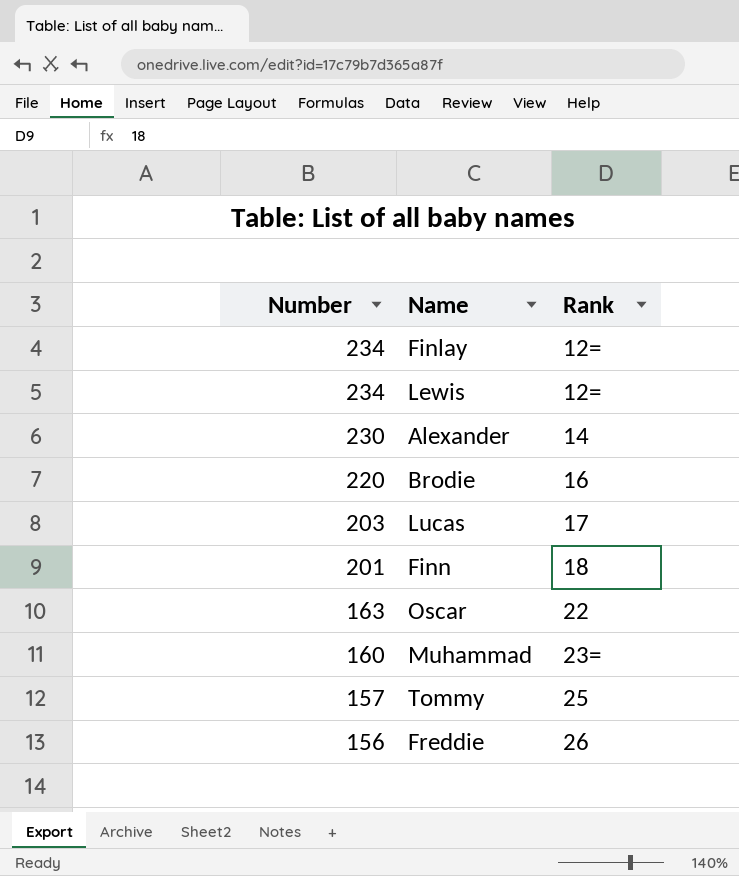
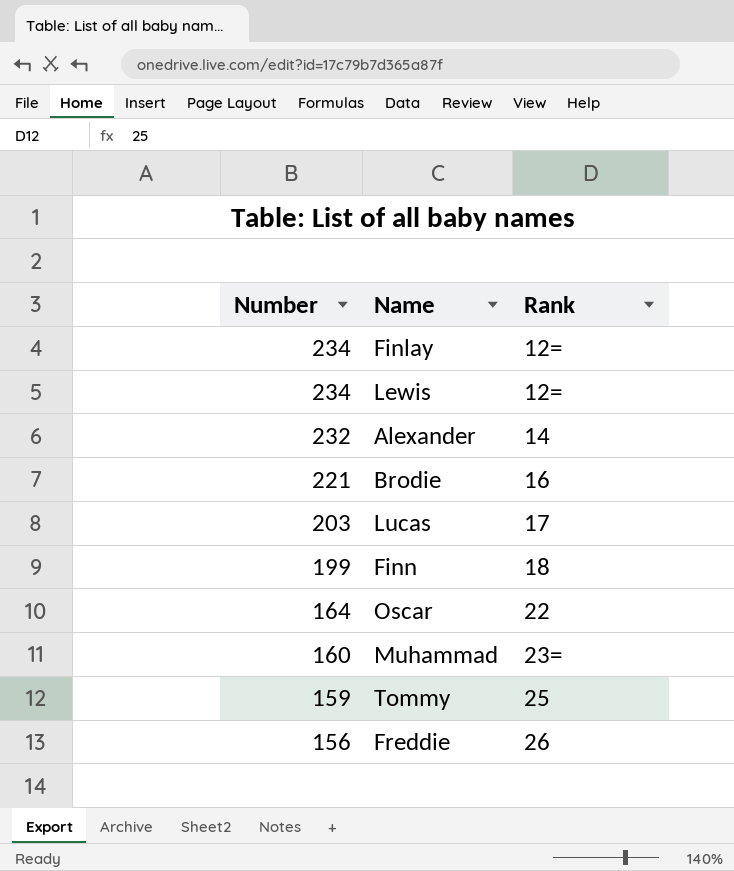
Alexander | Number: 230 -> 232
Brodie | Number: 220 -> 221
Finn | Number: 201 -> 199
Oscar | Number: 163 -> 164
Tommy | Number: 157 -> 159

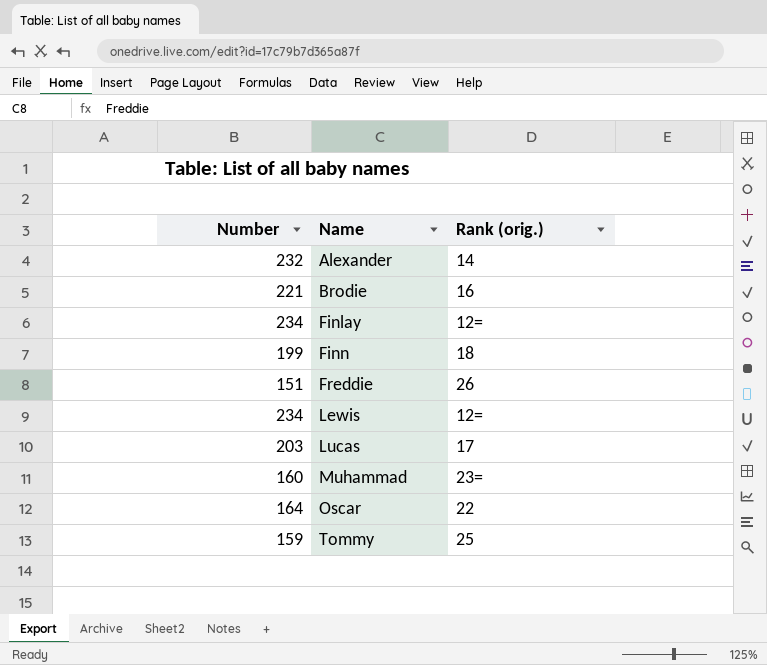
row order: Number descending -> Name ascending
column name: Rank -> Rank (orig.)
Freddie | Number: 156 -> 151

